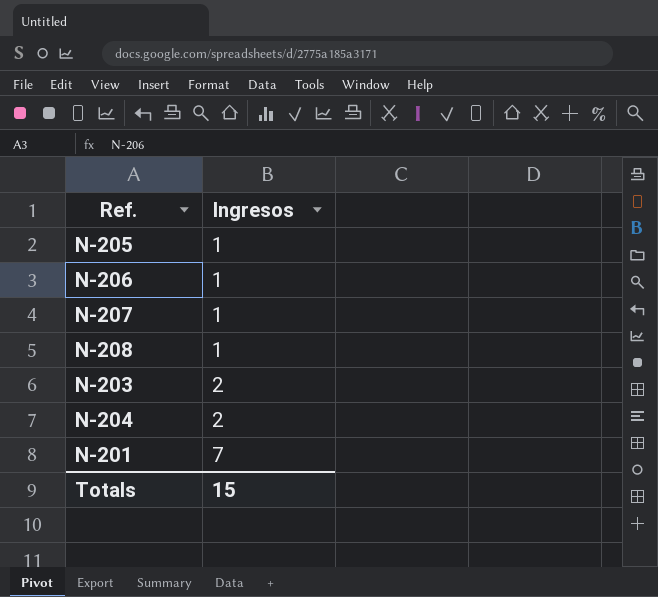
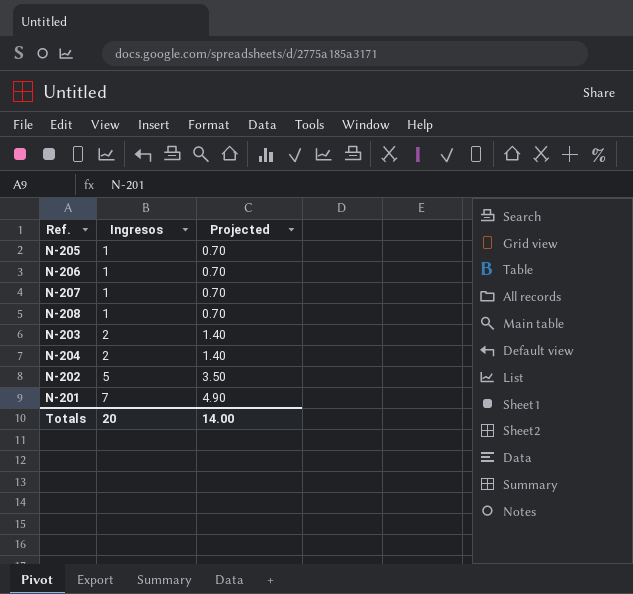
column Projected | formula: none -> [Ingresos] * 0.7
row N-202: none -> 5 | 3.50
Totals | Ingresos: 15 -> 20

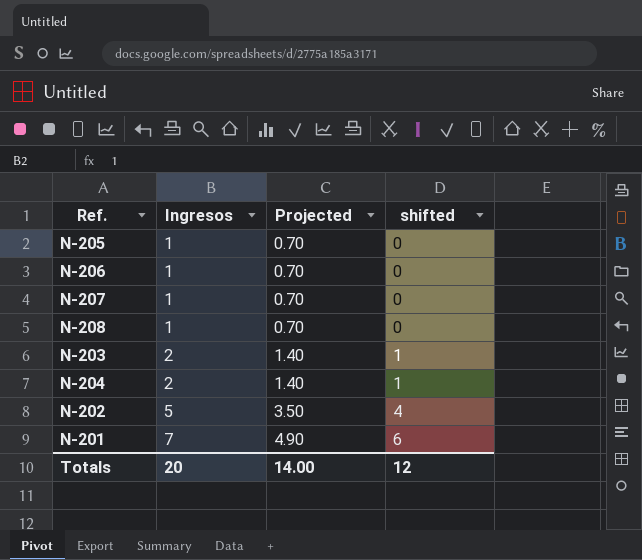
column shifted | formula: none -> [Ingresos] - 1

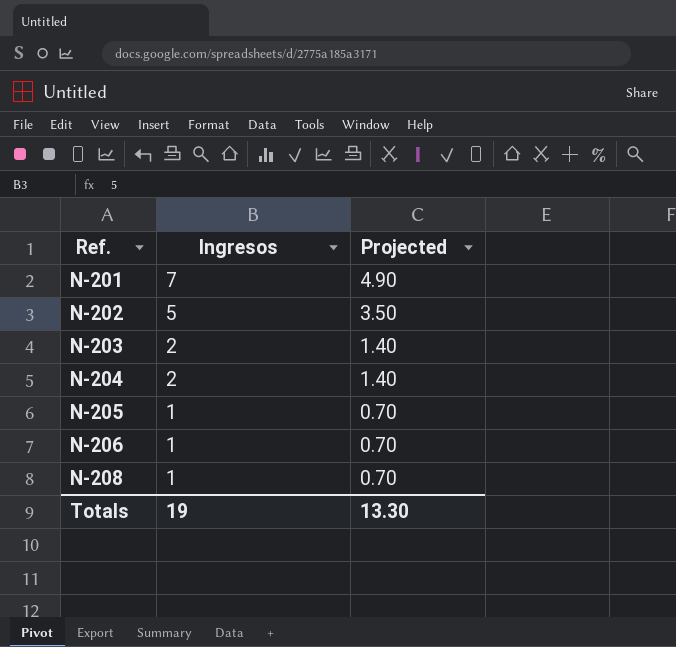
row order: Ingresos ascending -> Ref. ascending
column shifted | formula: [Ingresos] - 1 -> none
row N-207: 1 | 0.70 | 0 -> none
Totals | Ingresos: 20 -> 19
Totals | Projected: 14.00 -> 13.30

